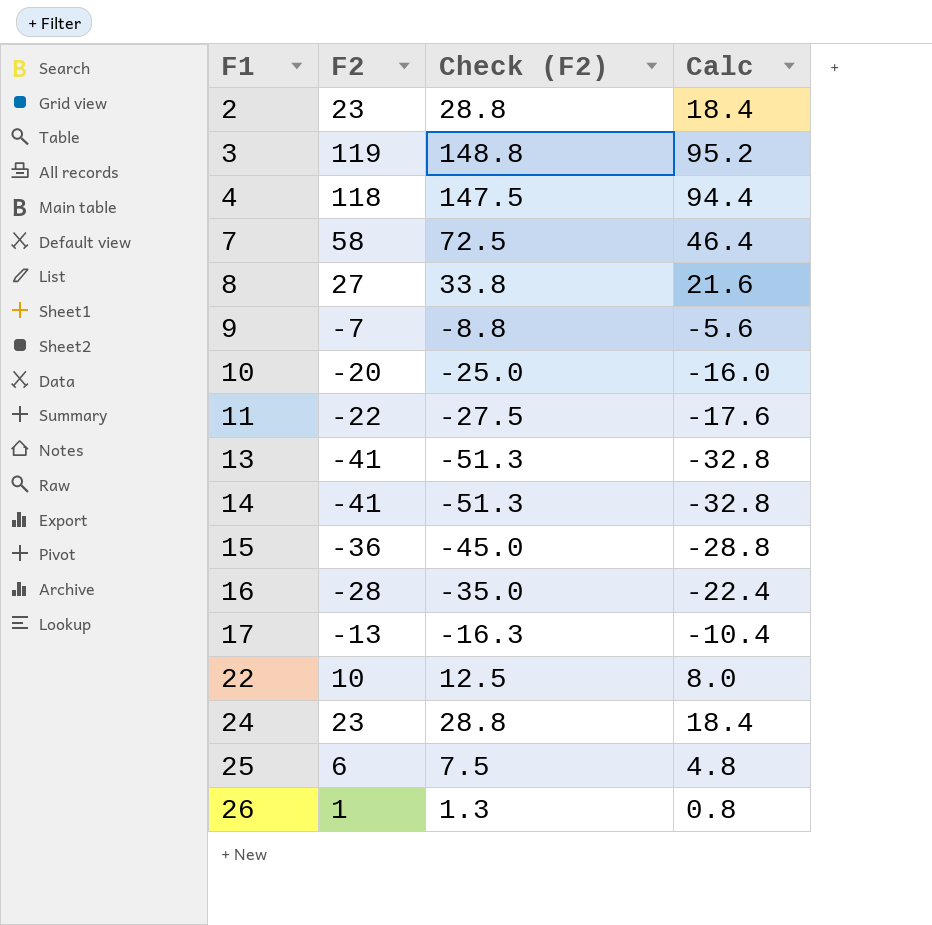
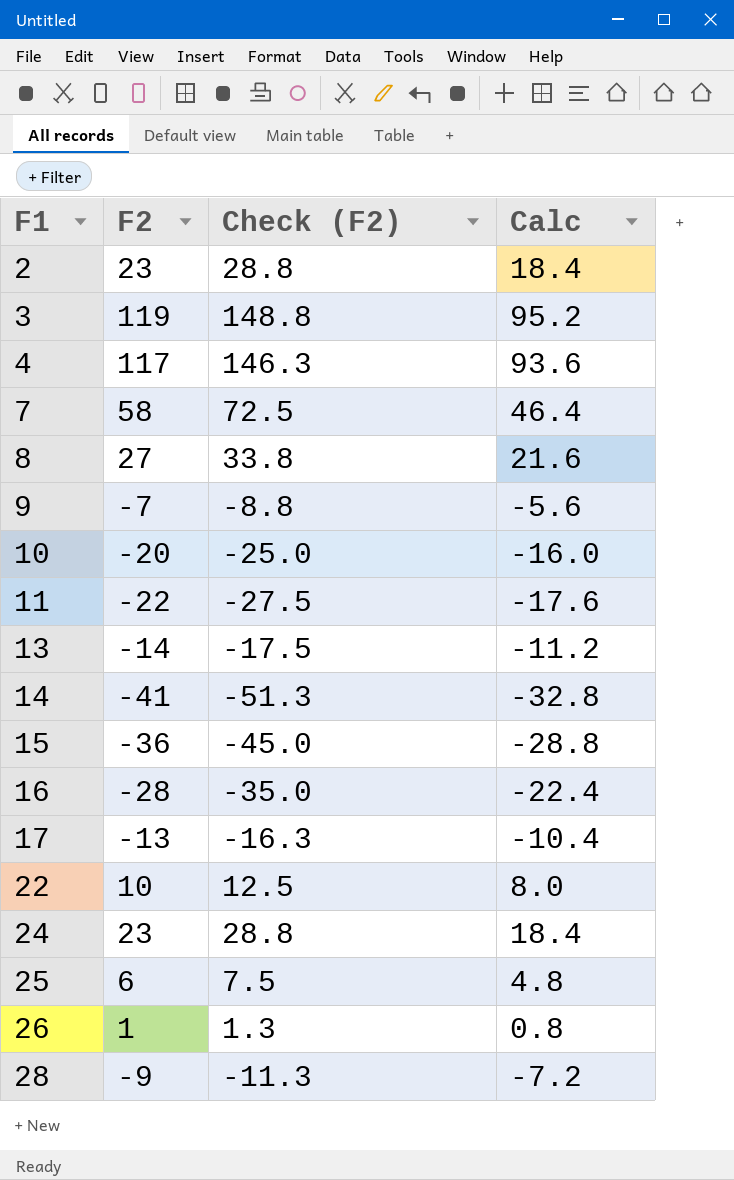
4 | F2: 118 -> 117
4 | Check (F2): 147.5 -> 146.3
4 | Calc: 94.4 -> 93.6
13 | F2: -41 -> -14
13 | Check (F2): -51.3 -> -17.5
13 | Calc: -32.8 -> -11.2
row 28: none -> -9 | -11.3 | -7.2

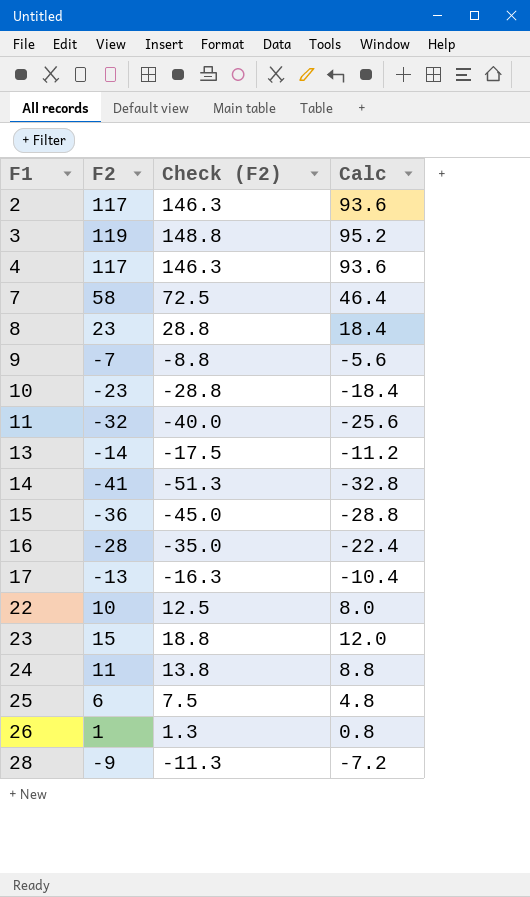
2 | F2: 23 -> 117
2 | Check (F2): 28.8 -> 146.3
2 | Calc: 18.4 -> 93.6
8 | F2: 27 -> 23
8 | Check (F2): 33.8 -> 28.8
8 | Calc: 21.6 -> 18.4
10 | F2: -20 -> -23
10 | Check (F2): -25.0 -> -28.8
10 | Calc: -16.0 -> -18.4
11 | F2: -22 -> -32
11 | Check (F2): -27.5 -> -40.0
11 | Calc: -17.6 -> -25.6
row 23: none -> 15 | 18.8 | 12.0
24 | F2: 23 -> 11
24 | Check (F2): 28.8 -> 13.8
24 | Calc: 18.4 -> 8.8

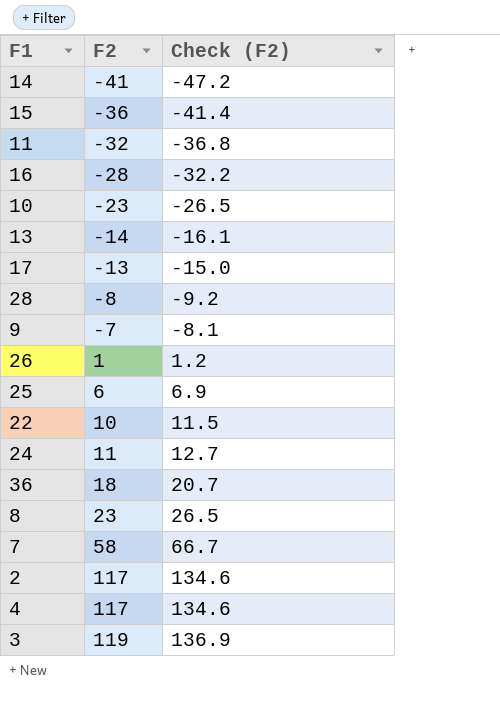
row order: F1 ascending -> F2 ascending
column Calc | formula: [F2] * 0.8 -> none
column Check (F2) | formula: [F2] * 1.25 -> [F2] * 1.15
row 23: 15 | 18.8 | 12.0 -> none
28 | F2: -9 -> -8
row 36: none -> 18 | 20.7

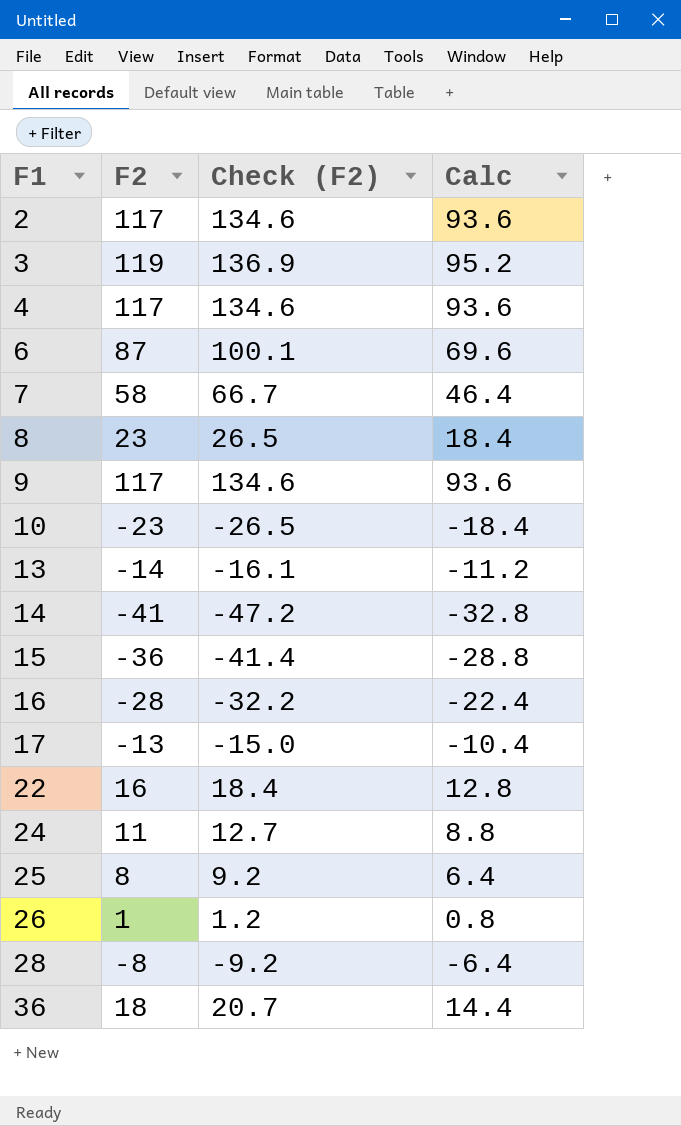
row order: F2 ascending -> F1 ascending
column Calc | formula: none -> [F2] * 0.8
row 11: -32 | -36.8 -> none
row 6: none -> 87 | 100.1 | 69.6
9 | F2: -7 -> 117
9 | Check (F2): -8.1 -> 134.6
22 | F2: 10 -> 16
22 | Check (F2): 11.5 -> 18.4
25 | F2: 6 -> 8
25 | Check (F2): 6.9 -> 9.2

